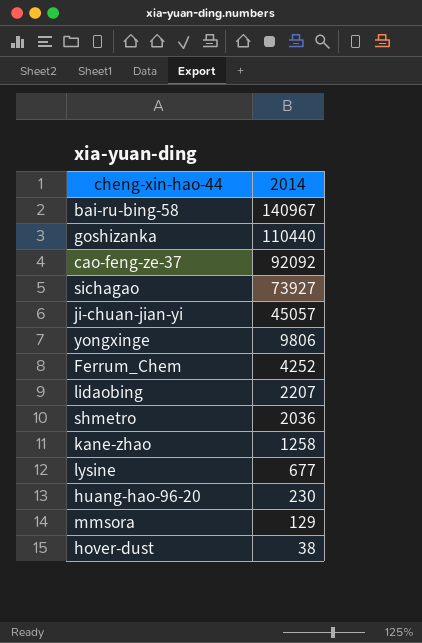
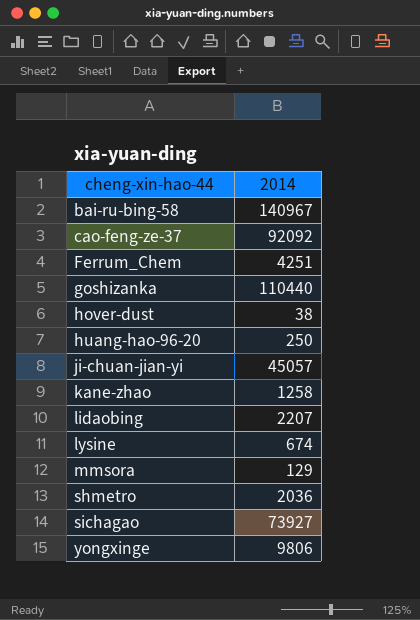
row order: 2014 descending -> cheng-xin-hao-44 ascending
Ferrum_Chem | 2014: 4252 -> 4251
huang-hao-96-20 | 2014: 230 -> 250
lysine | 2014: 677 -> 674

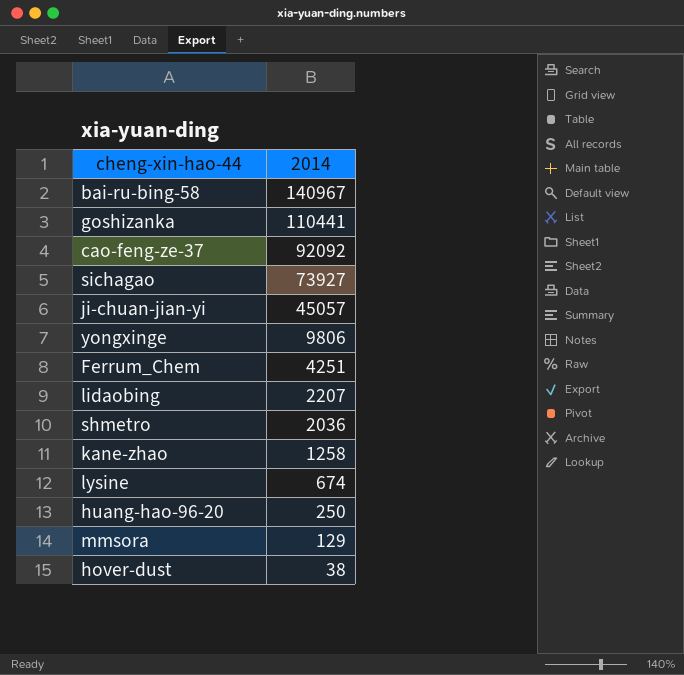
row order: cheng-xin-hao-44 ascending -> 2014 descending
goshizanka | 2014: 110440 -> 110441

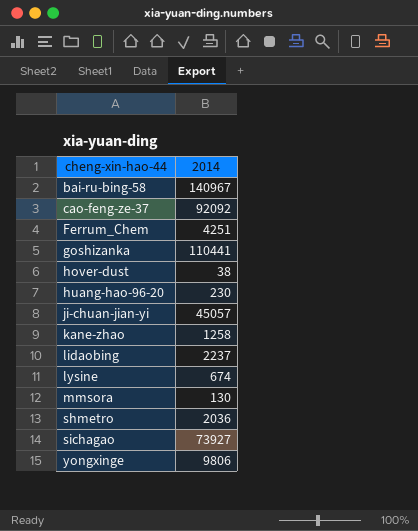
row order: 2014 descending -> cheng-xin-hao-44 ascending
huang-hao-96-20 | 2014: 250 -> 230
lidaobing | 2014: 2207 -> 2237
mmsora | 2014: 129 -> 130

